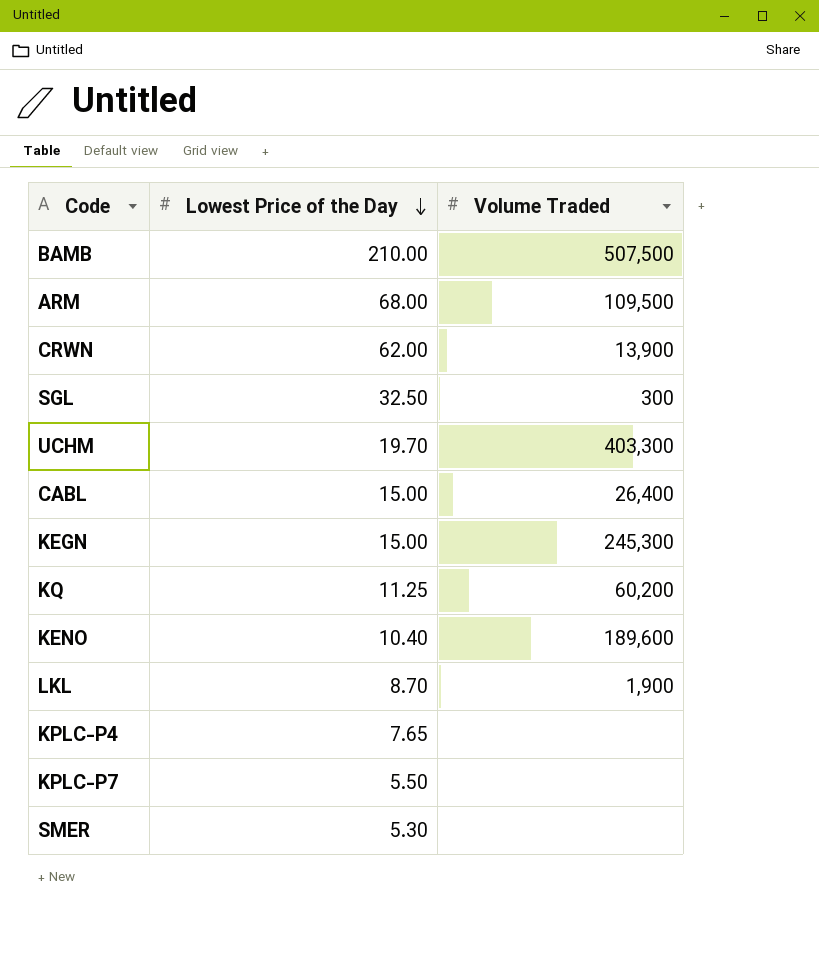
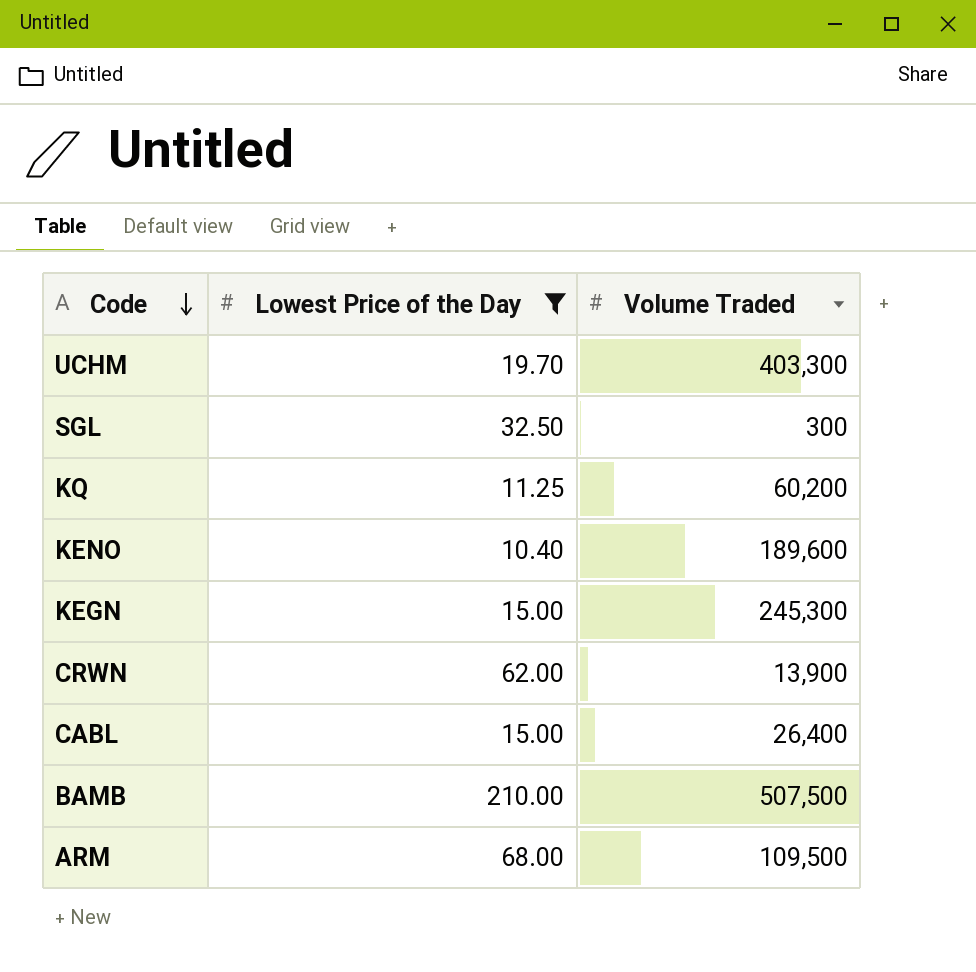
filter: none -> Lowest Price of the Day >= 10.40
row order: Lowest Price of the Day descending -> Code descending

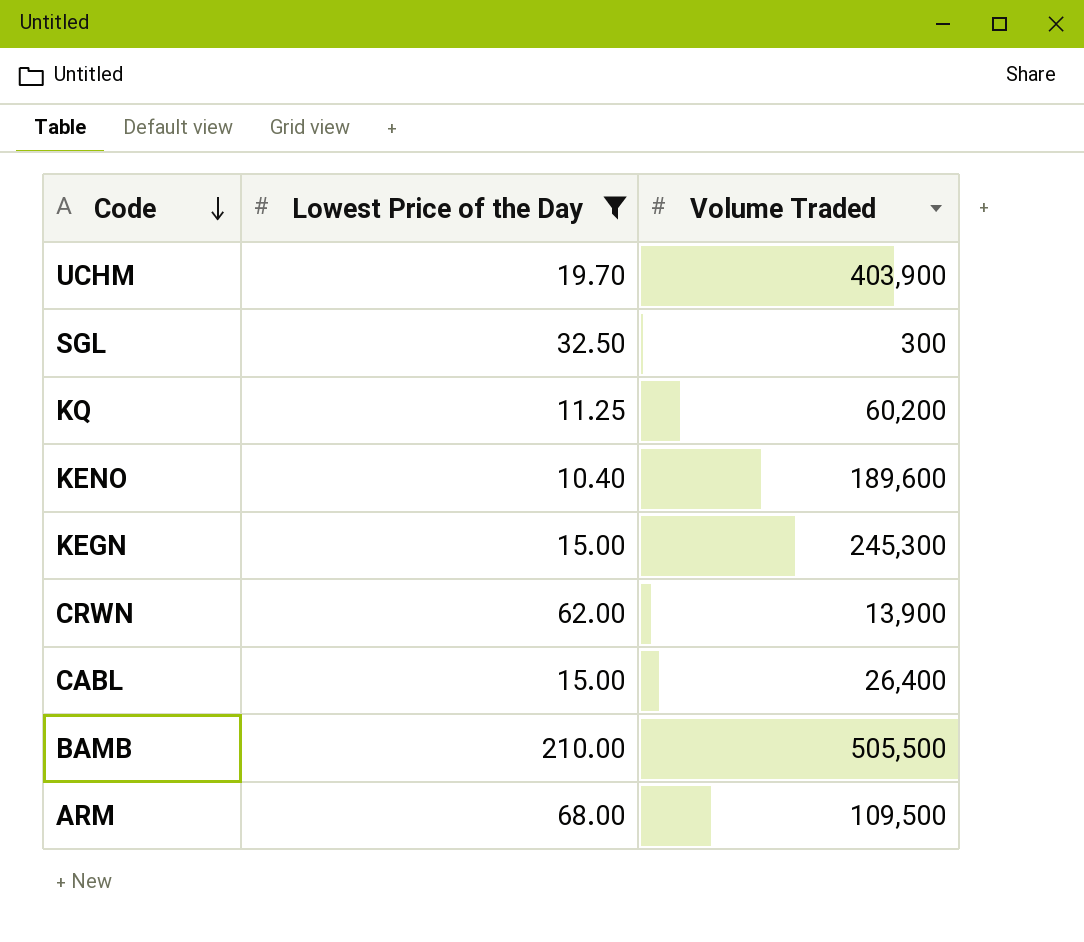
UCHM | Volume Traded: 403,300 -> 403,900
BAMB | Volume Traded: 507,500 -> 505,500

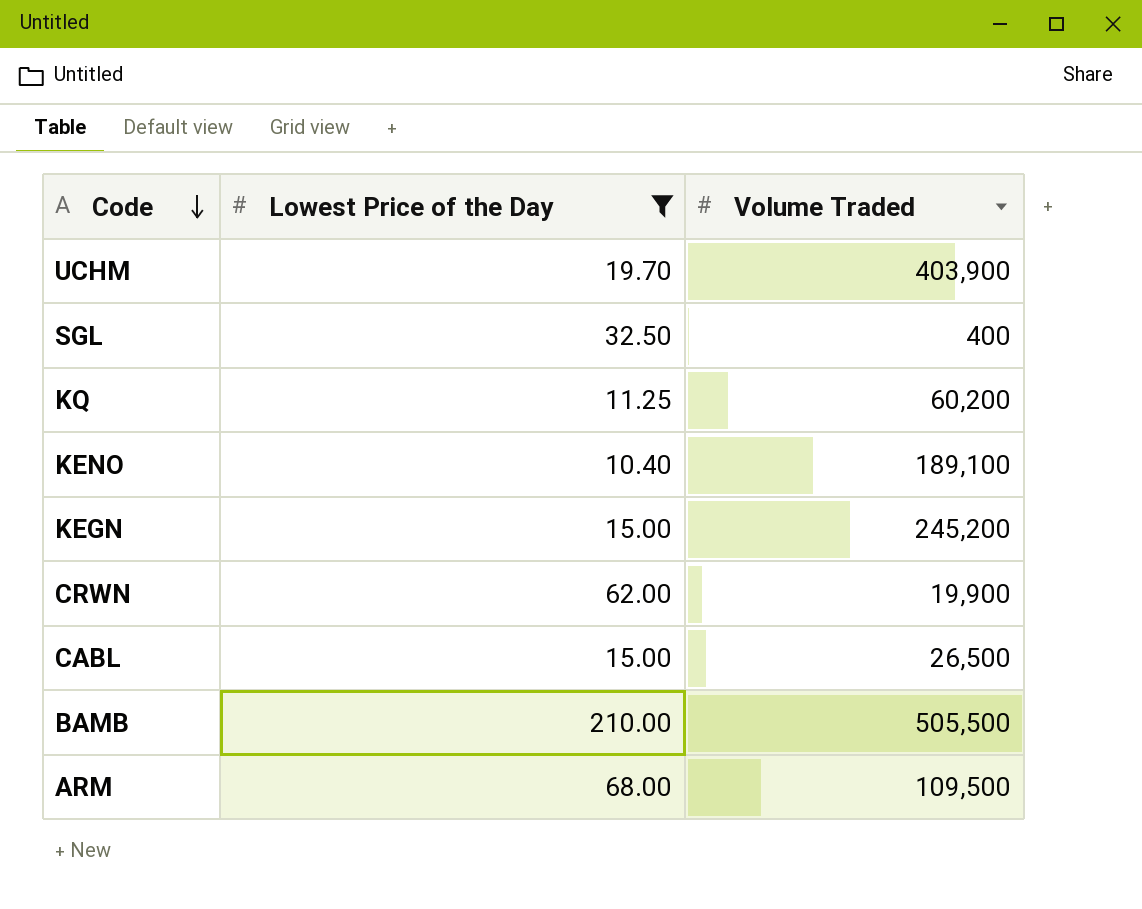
SGL | Volume Traded: 300 -> 400
KENO | Volume Traded: 189,600 -> 189,100
KEGN | Volume Traded: 245,300 -> 245,200
CRWN | Volume Traded: 13,900 -> 19,900
CABL | Volume Traded: 26,400 -> 26,500

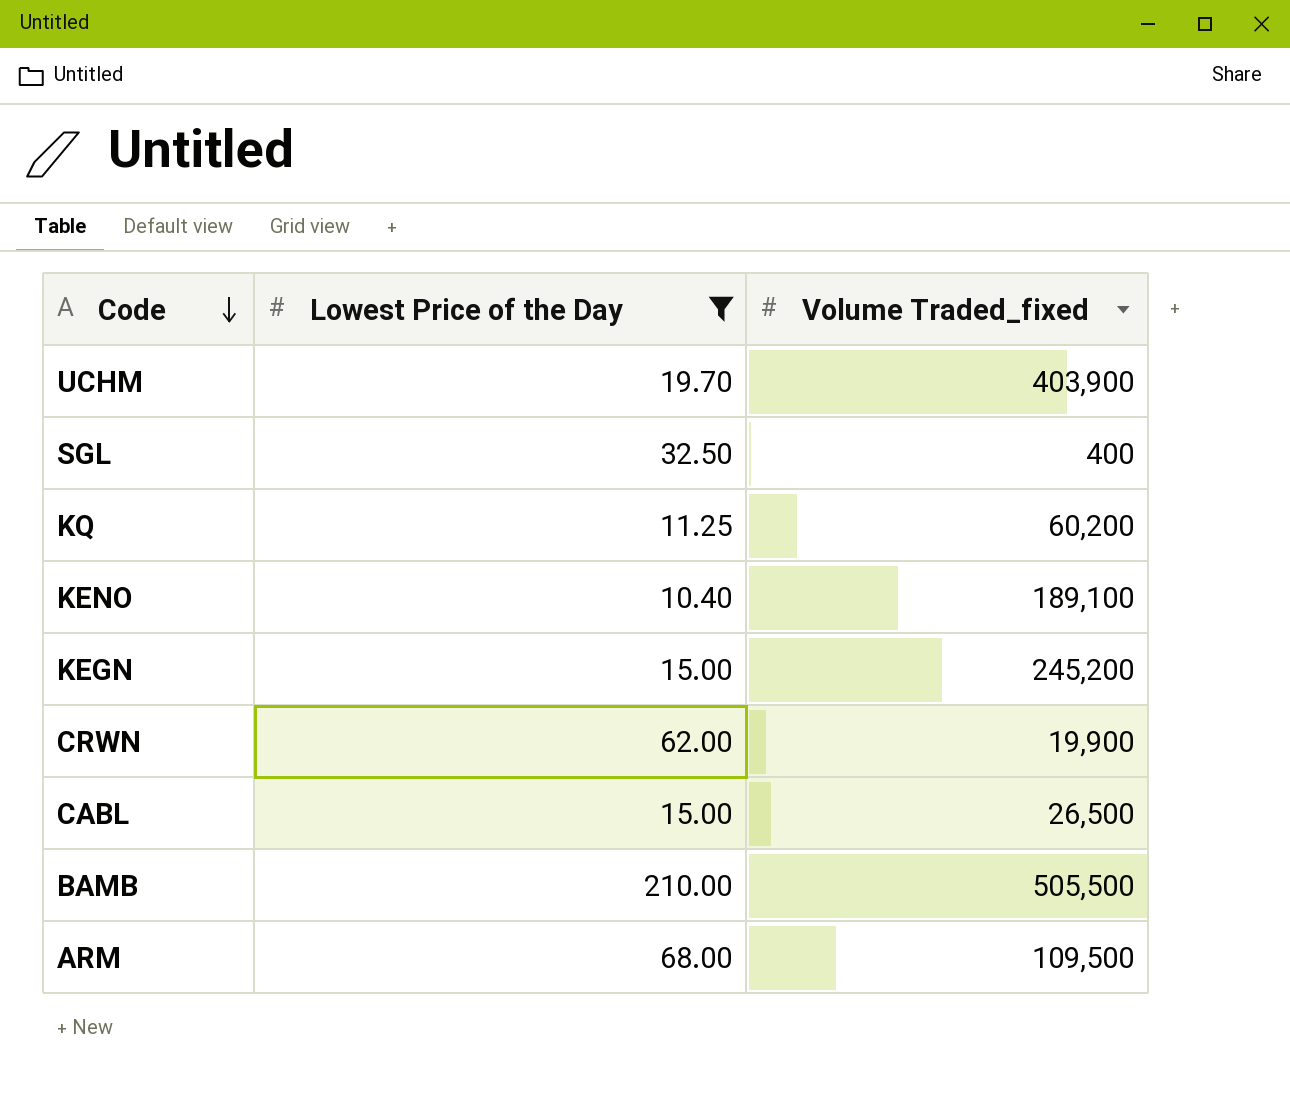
column name: Volume Traded -> Volume Traded_fixed

